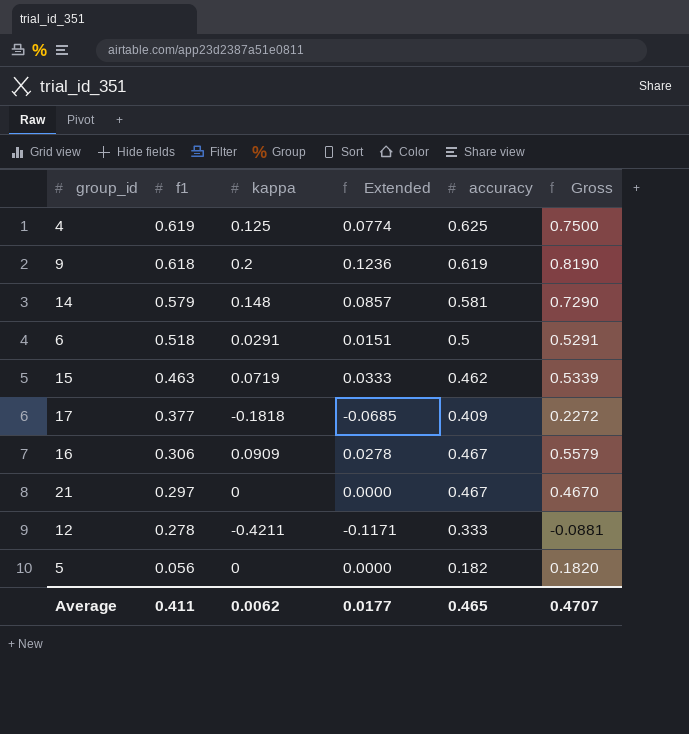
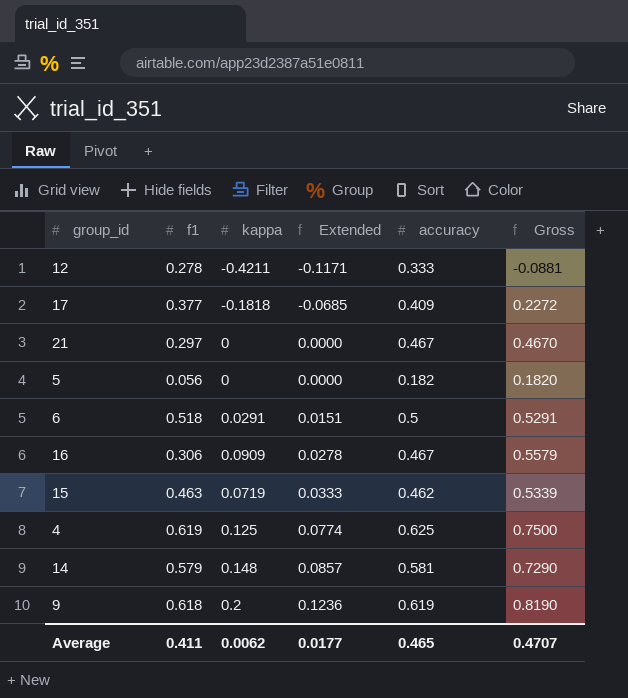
row order: f1 descending -> Extended ascending

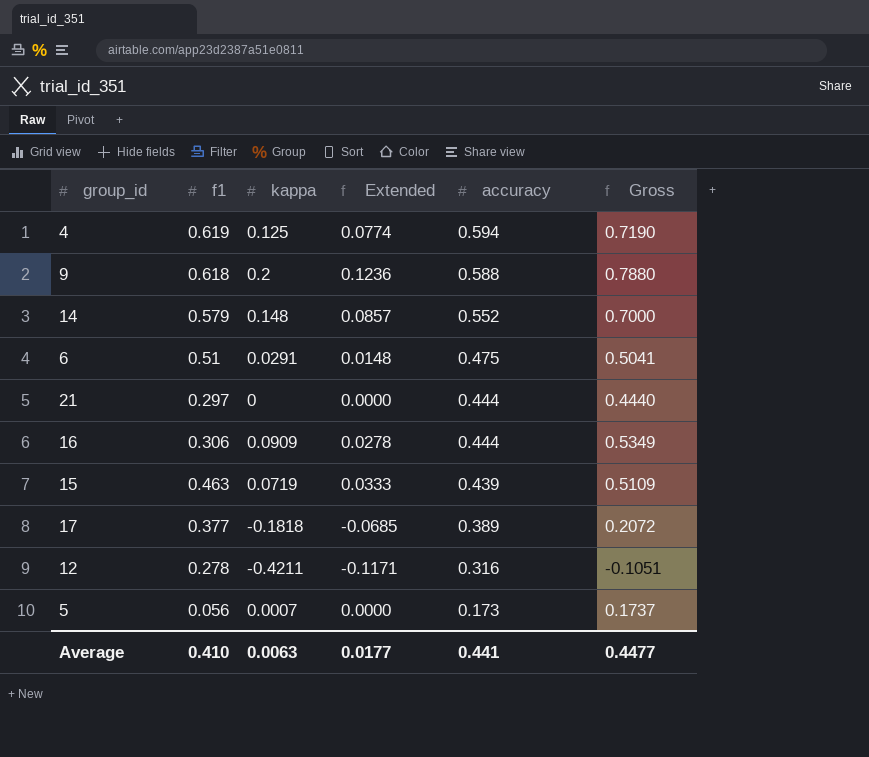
row order: Extended ascending -> accuracy descending
4 | accuracy: 0.625 -> 0.594
4 | Gross: 0.7500 -> 0.7190
9 | accuracy: 0.619 -> 0.588
9 | Gross: 0.8190 -> 0.7880
14 | accuracy: 0.581 -> 0.552
14 | Gross: 0.7290 -> 0.7000
6 | f1: 0.518 -> 0.51
6 | Extended: 0.0151 -> 0.0148
6 | accuracy: 0.5 -> 0.475
6 | Gross: 0.5291 -> 0.5041
21 | accuracy: 0.467 -> 0.444
21 | Gross: 0.4670 -> 0.4440
16 | accuracy: 0.467 -> 0.444
16 | Gross: 0.5579 -> 0.5349
15 | accuracy: 0.462 -> 0.439
15 | Gross: 0.5339 -> 0.5109
17 | accuracy: 0.409 -> 0.389
17 | Gross: 0.2272 -> 0.2072
12 | accuracy: 0.333 -> 0.316
12 | Gross: -0.0881 -> -0.1051
5 | kappa: 0 -> 0.0007
5 | accuracy: 0.182 -> 0.173
5 | Gross: 0.1820 -> 0.1737
Average | f1: 0.411 -> 0.410
Average | kappa: 0.0062 -> 0.0063
Average | accuracy: 0.465 -> 0.441
Average | Gross: 0.4707 -> 0.4477

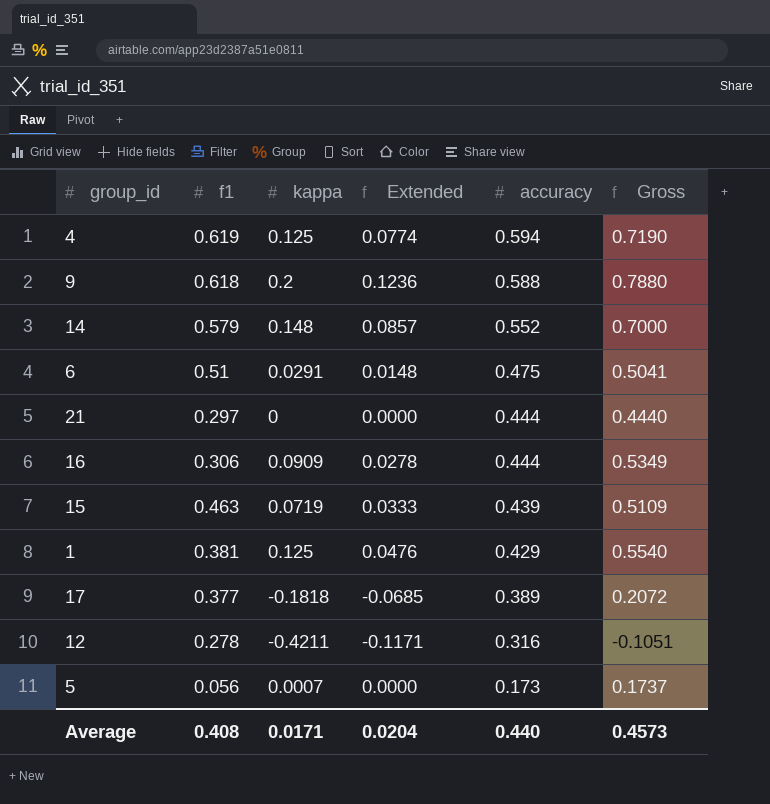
row 1: none -> 0.381 | 0.125 | 0.0476 | 0.429 | 0.5540
Average | f1: 0.410 -> 0.408
Average | kappa: 0.0063 -> 0.0171
Average | Extended: 0.0177 -> 0.0204
Average | accuracy: 0.441 -> 0.440
Average | Gross: 0.4477 -> 0.4573

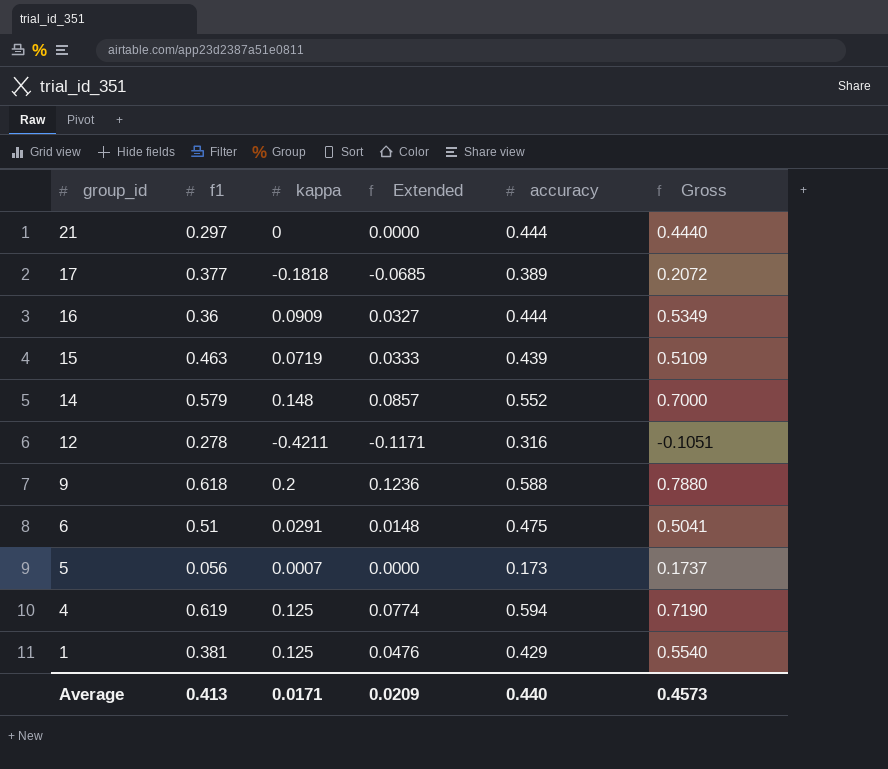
row order: accuracy descending -> group_id descending
16 | f1: 0.306 -> 0.36
16 | Extended: 0.0278 -> 0.0327
Average | f1: 0.408 -> 0.413
Average | Extended: 0.0204 -> 0.0209

